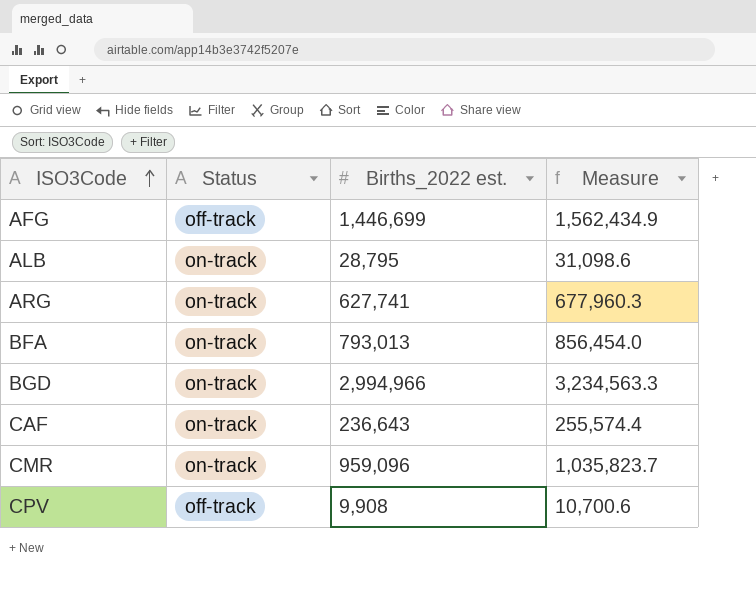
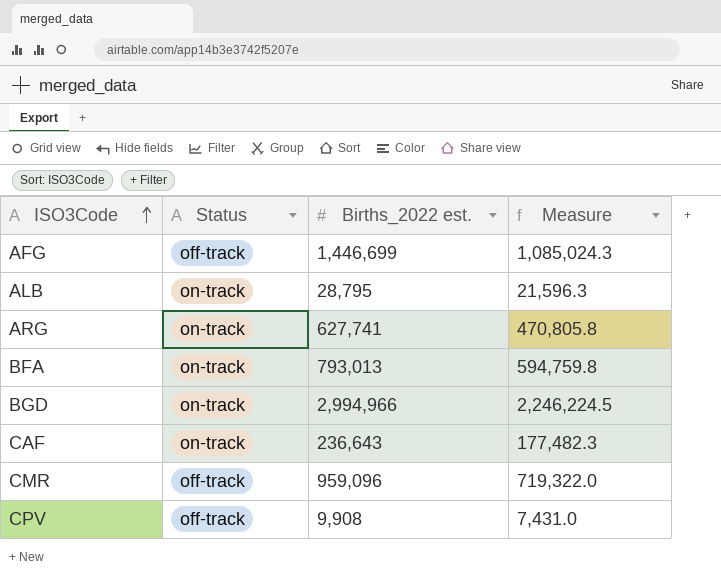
column Measure | formula: [Births_2022 est.] * 1.08 -> [Births_2022 est.] * 0.75
CMR | Status: on-track -> off-track

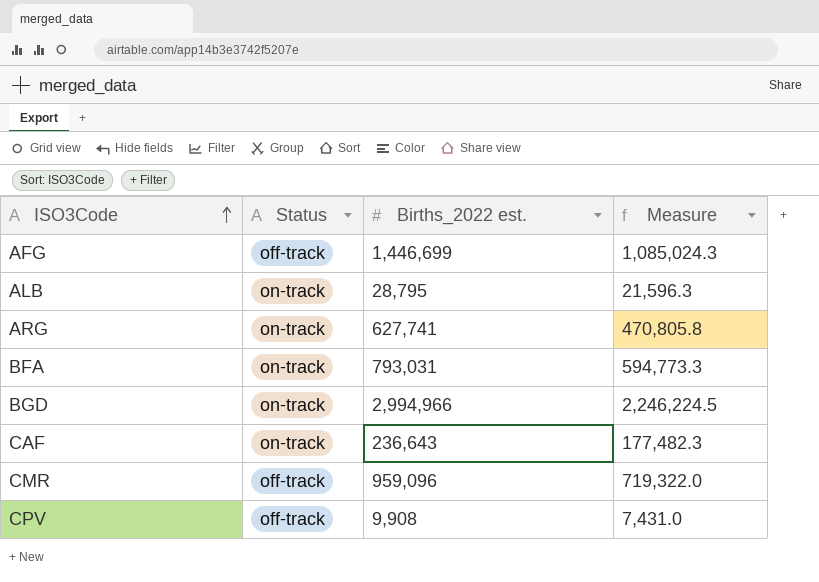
BFA | Births_2022 est.: 793,013 -> 793,031
BFA | Measure: 594,759.8 -> 594,773.3

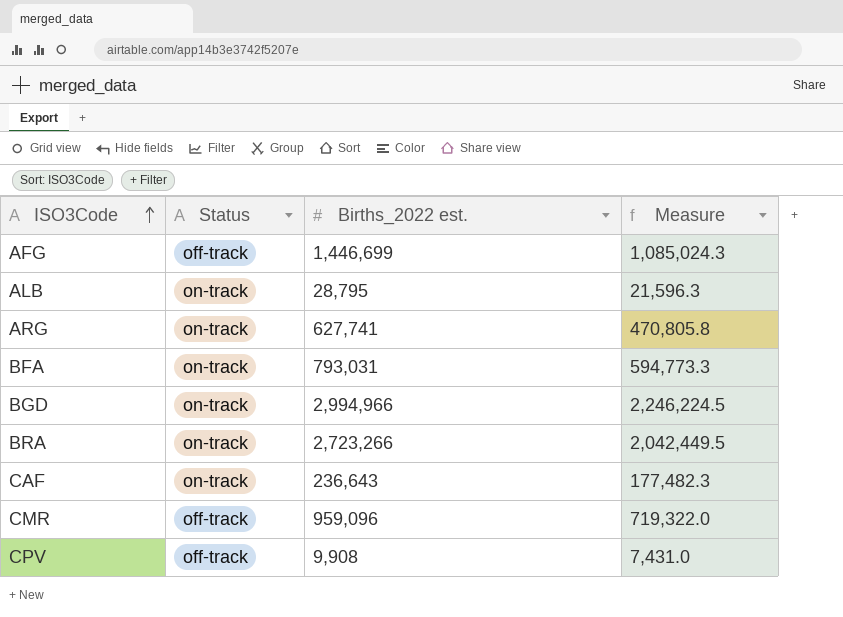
row BRA: none -> on-track | 2,723,266 | 2,042,449.5

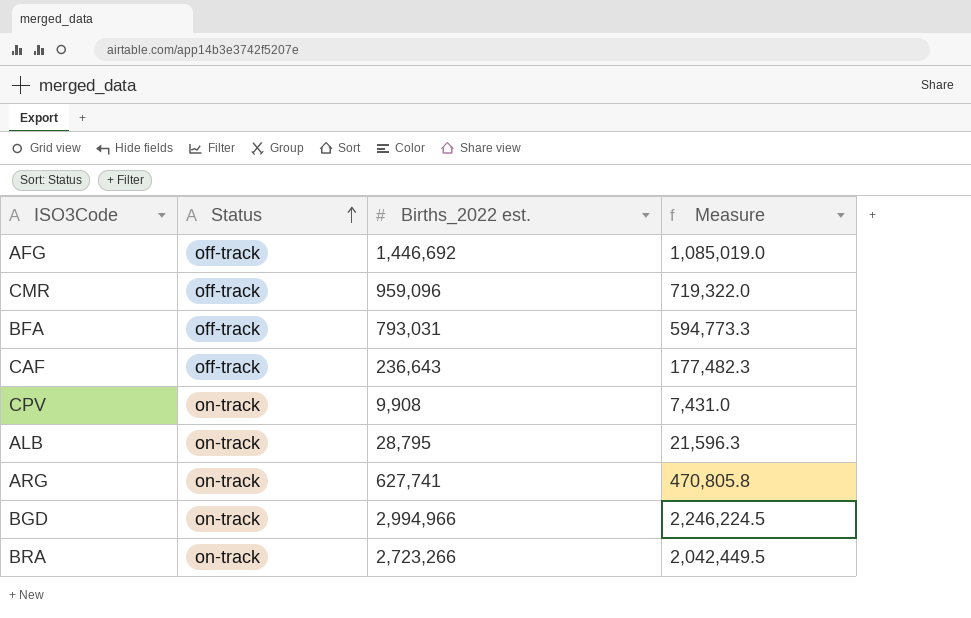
row order: ISO3Code ascending -> Status ascending
AFG | Births_2022 est.: 1,446,699 -> 1,446,692
AFG | Measure: 1,085,024.3 -> 1,085,019.0
BFA | Status: on-track -> off-track
CAF | Status: on-track -> off-track
CPV | Status: off-track -> on-track

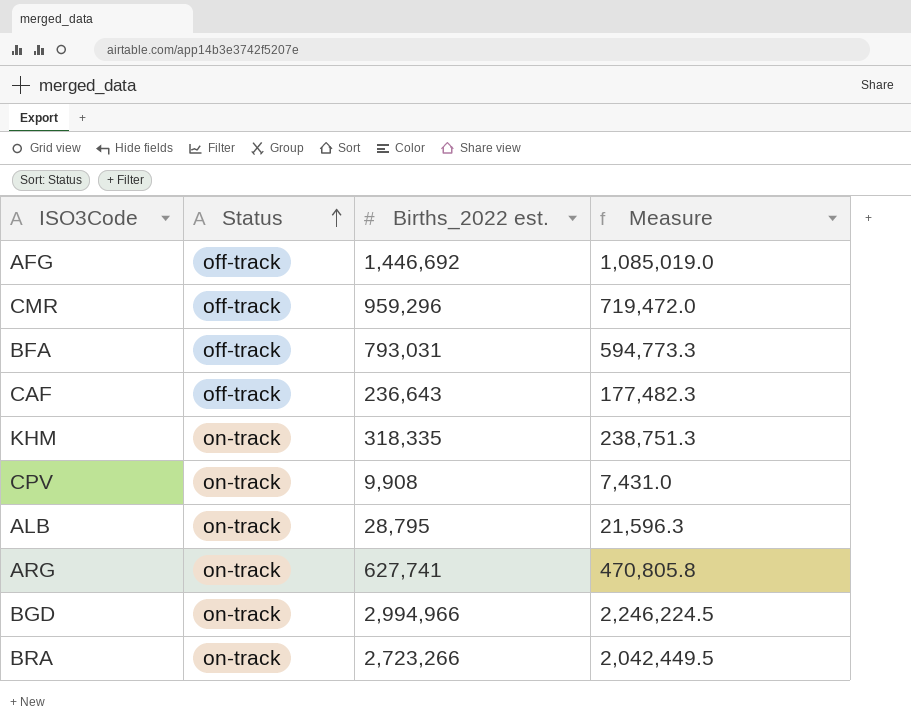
CMR | Births_2022 est.: 959,096 -> 959,296
CMR | Measure: 719,322.0 -> 719,472.0
row KHM: none -> on-track | 318,335 | 238,751.3

